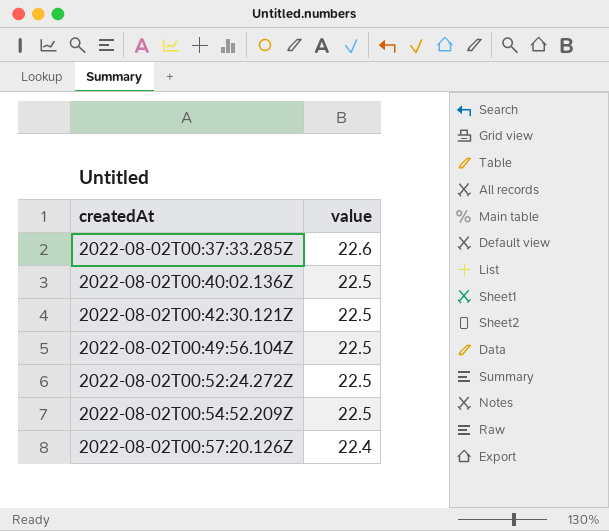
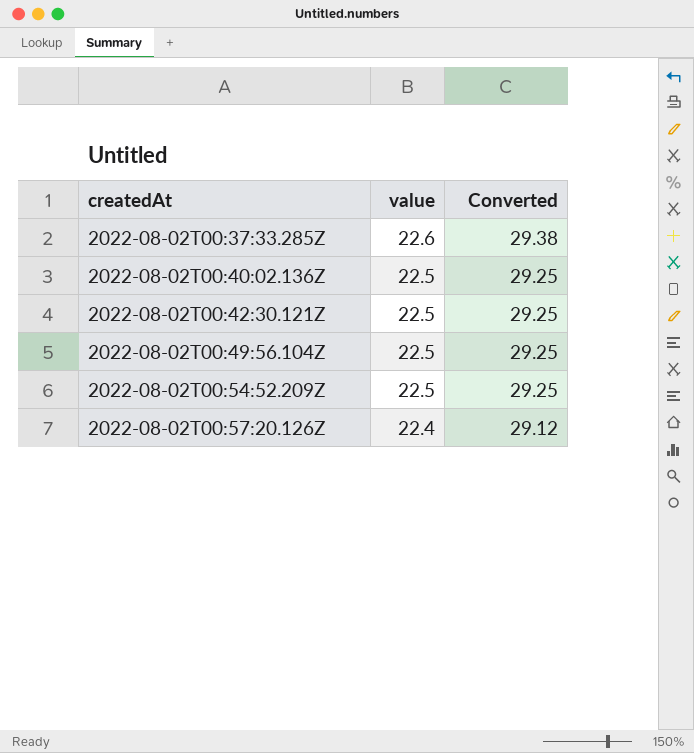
column Converted | formula: none -> [value] * 1.3
row 2022-08-02T00:52:24.272Z: 22.5 -> none

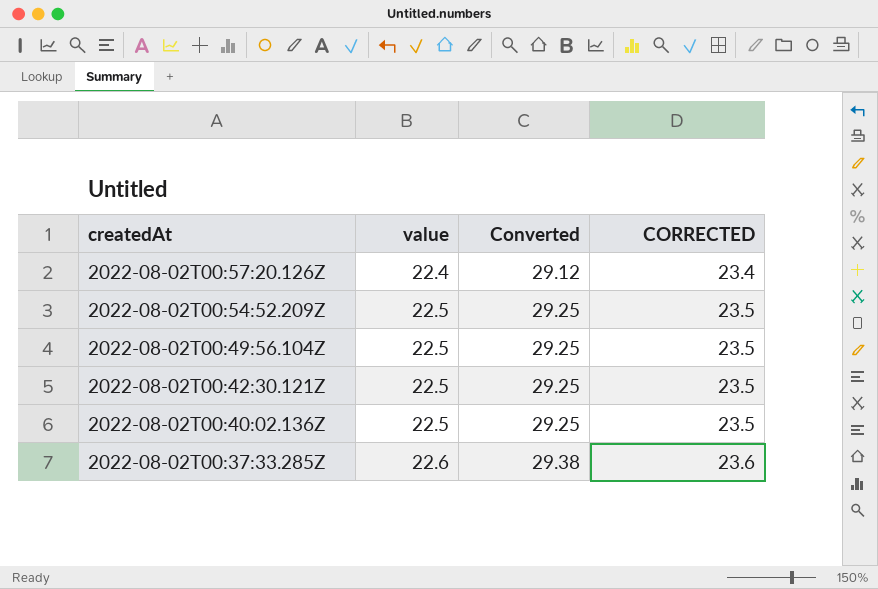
row order: createdAt ascending -> createdAt descending
column CORRECTED | formula: none -> [value] + 1

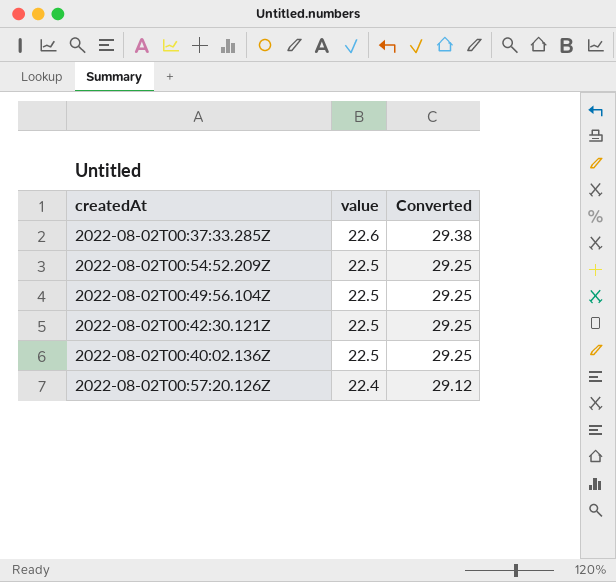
row order: createdAt descending -> value descending
column CORRECTED | formula: [value] + 1 -> none

